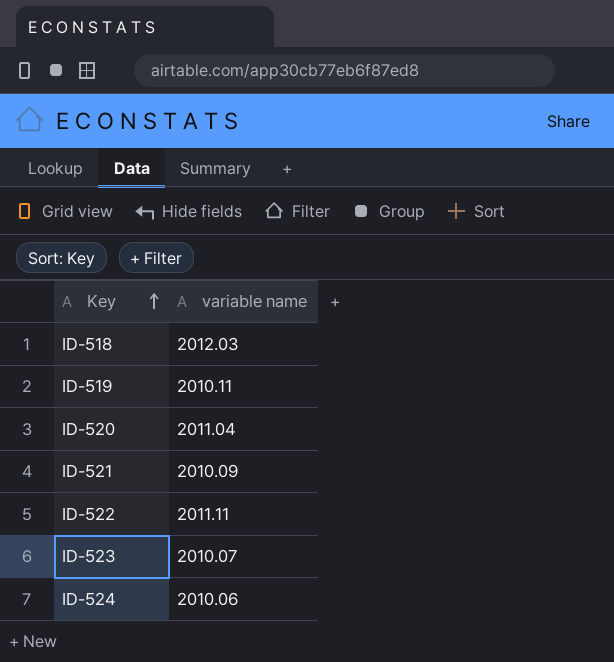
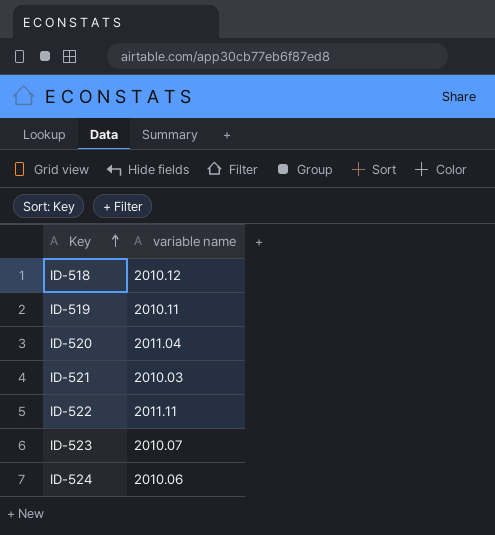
ID-518 | variable name: 2012.03 -> 2010.12
ID-521 | variable name: 2010.09 -> 2010.03

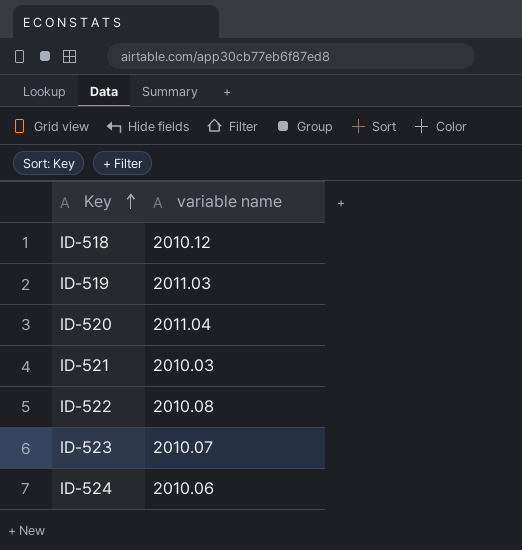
ID-519 | variable name: 2010.11 -> 2011.03
ID-522 | variable name: 2011.11 -> 2010.08

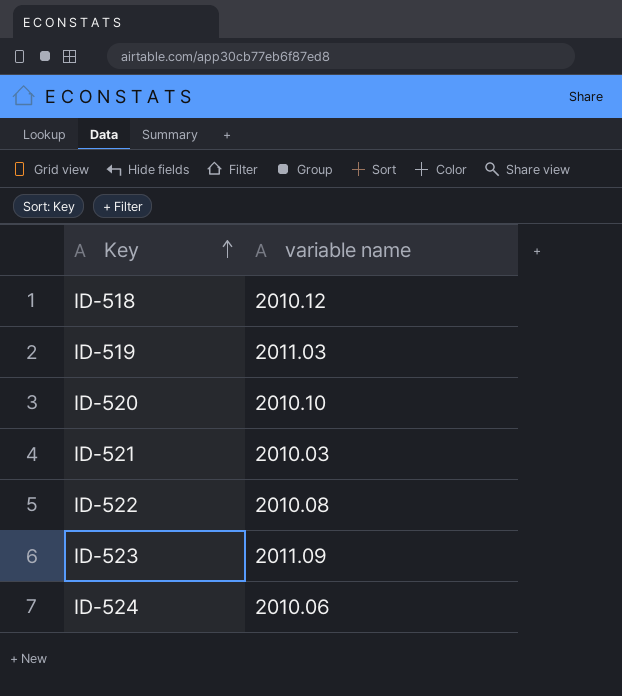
ID-520 | variable name: 2011.04 -> 2010.10
ID-523 | variable name: 2010.07 -> 2011.09

